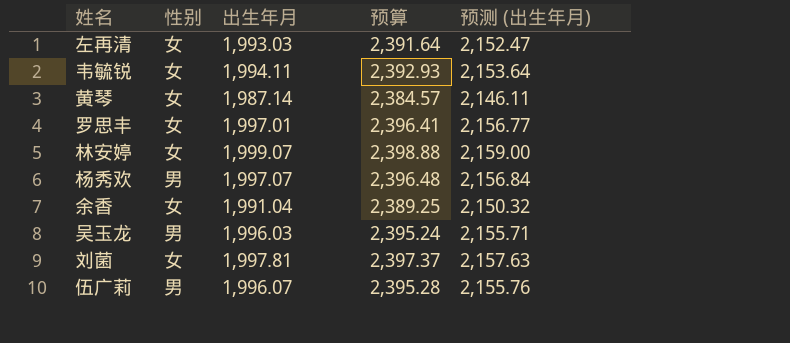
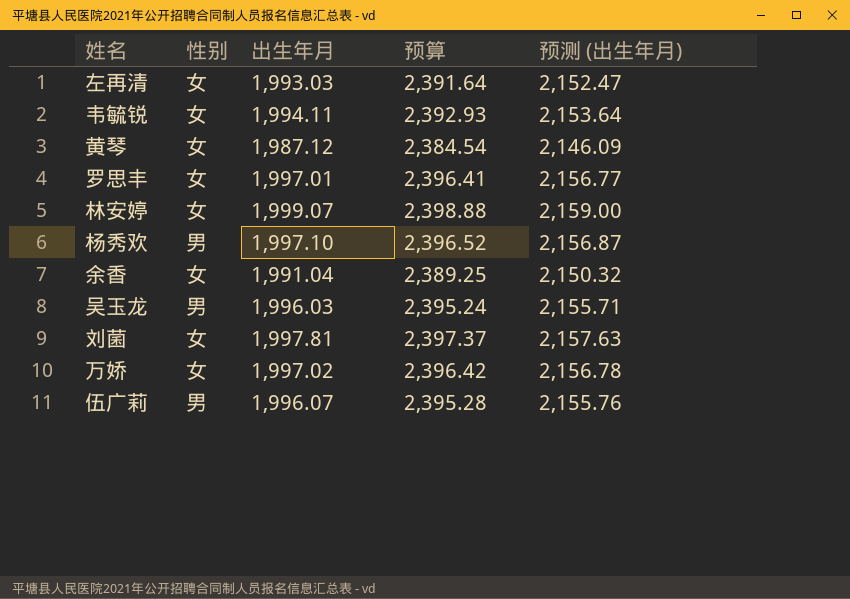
黄琴 | 出生年月: 1,987.14 -> 1,987.12
黄琴 | 预算: 2,384.57 -> 2,384.54
黄琴 | 预测 (出生年月): 2,146.11 -> 2,146.09
杨秀欢 | 出生年月: 1,997.07 -> 1,997.10
杨秀欢 | 预算: 2,396.48 -> 2,396.52
杨秀欢 | 预测 (出生年月): 2,156.84 -> 2,156.87
row 万娇: none -> 女 | 1,997.02 | 2,396.42 | 2,156.78

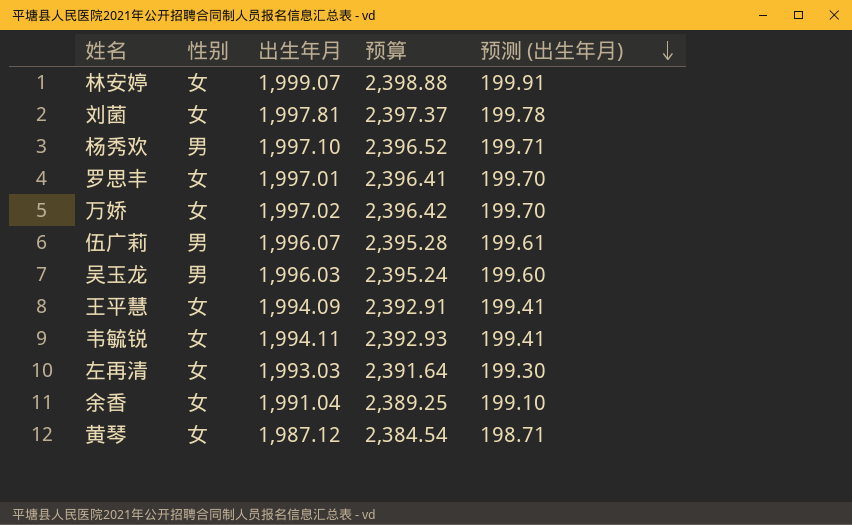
row order: none -> 预测 (出生年月) descending
column 预测 (出生年月) | formula: [出生年月] * 1.08 -> [出生年月] * 0.1
row 王平慧: none -> 女 | 1,994.09 | 2,392.91 | 199.41

